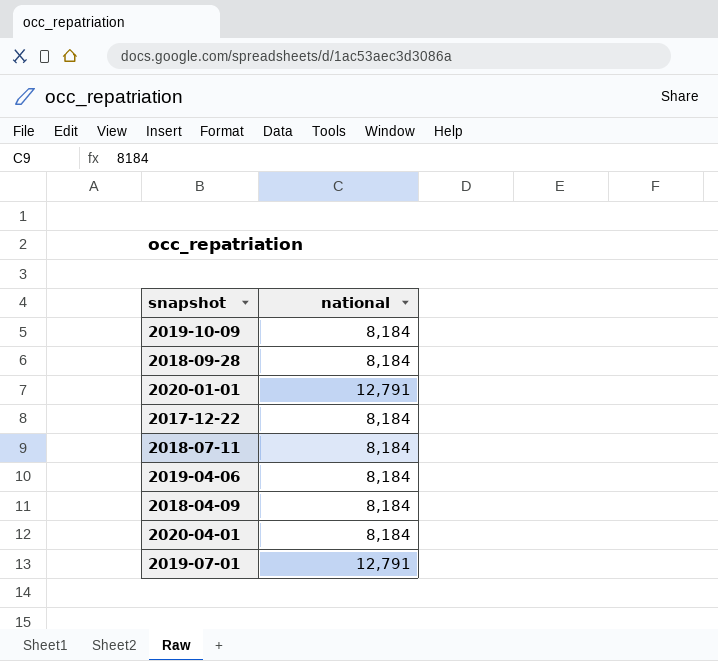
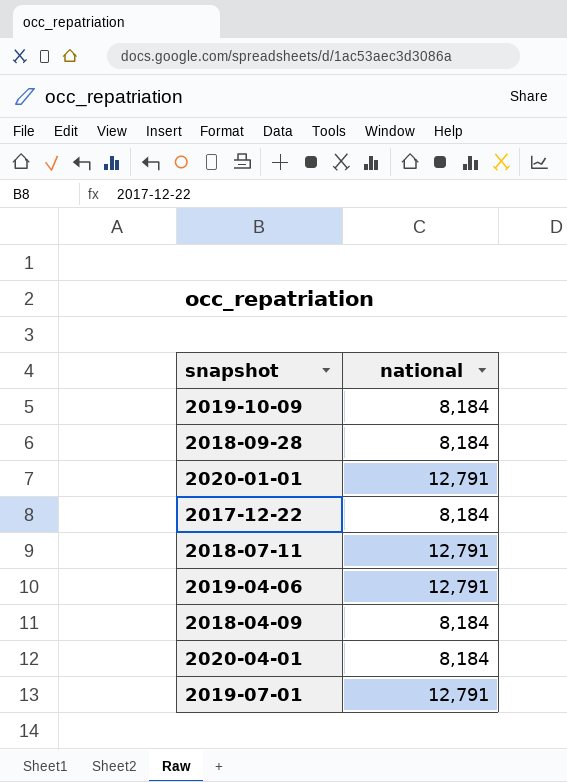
2018-07-11 | national: 8,184 -> 12,791
2019-04-06 | national: 8,184 -> 12,791

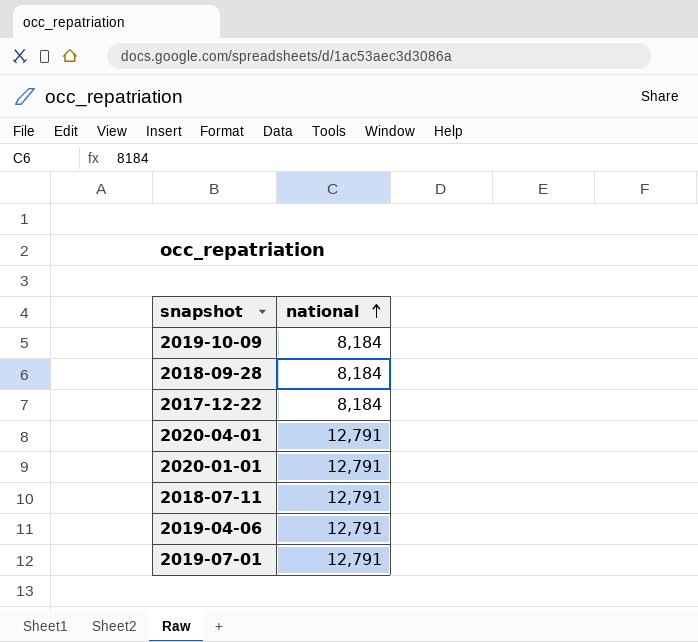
row order: none -> national ascending
row 2018-04-09: 8,184 -> none
2020-04-01 | national: 8,184 -> 12,791

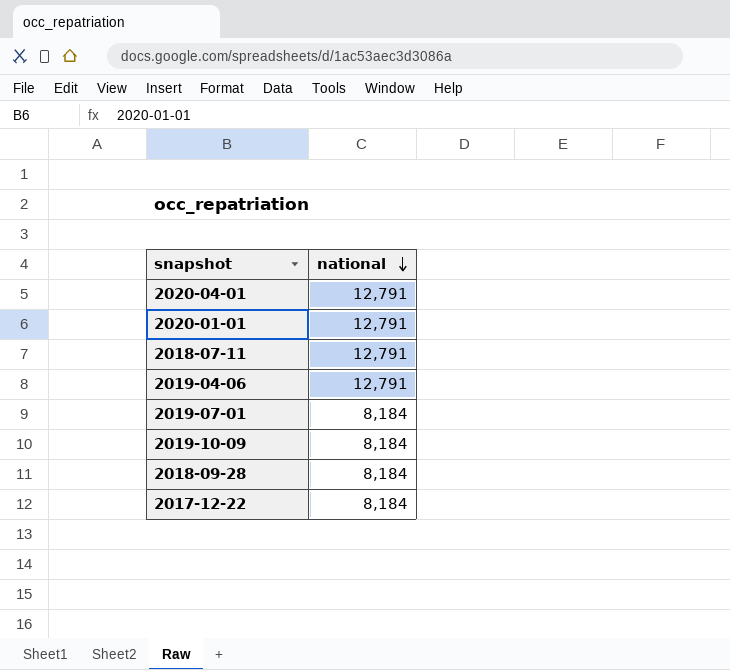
row order: national ascending -> national descending
2019-07-01 | national: 12,791 -> 8,184

